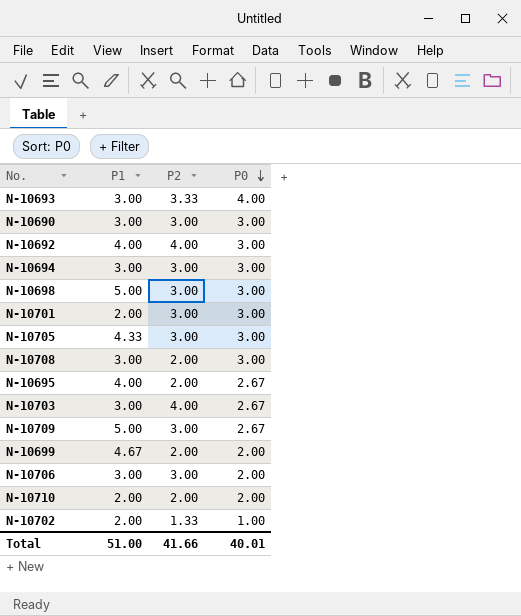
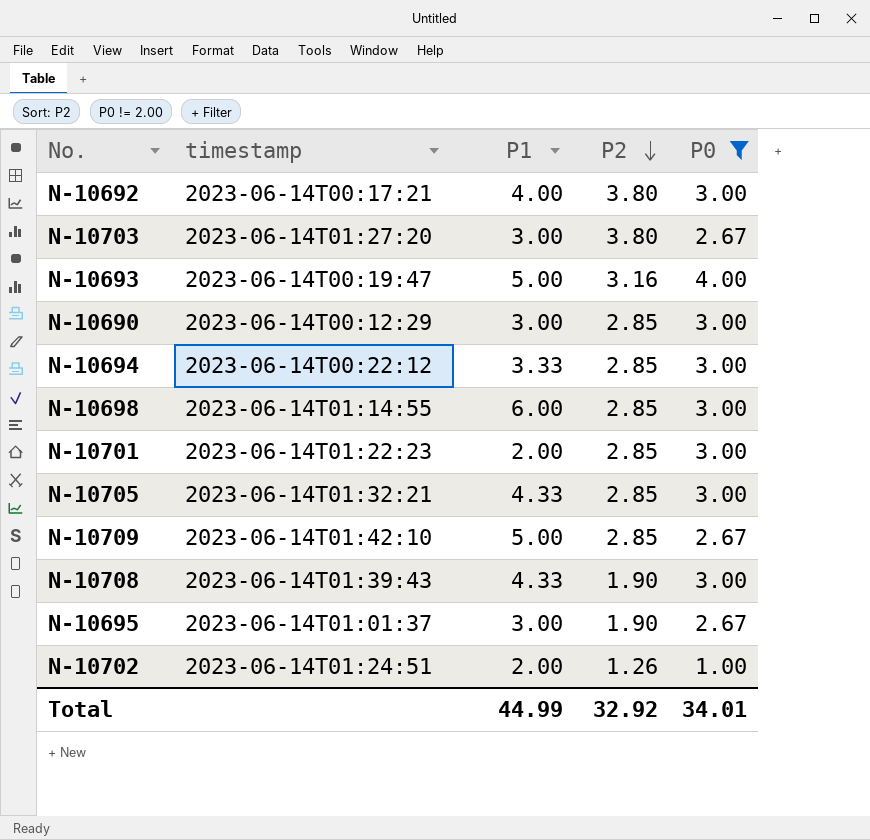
filter: none -> P0 != 2.00
row order: P0 descending -> P2 descending
column timestamp | position: none -> 2
N-10692 | P2: 4.00 -> 3.80
N-10703 | P2: 4.00 -> 3.80
N-10693 | P1: 3.00 -> 5.00
N-10693 | P2: 3.33 -> 3.16
N-10690 | P2: 3.00 -> 2.85
N-10694 | P1: 3.00 -> 3.33
N-10694 | P2: 3.00 -> 2.85
N-10698 | P1: 5.00 -> 6.00
N-10698 | P2: 3.00 -> 2.85
N-10701 | P2: 3.00 -> 2.85
N-10705 | P2: 3.00 -> 2.85
N-10709 | P2: 3.00 -> 2.85
N-10708 | P1: 3.00 -> 4.33
N-10708 | P2: 2.00 -> 1.90
N-10695 | P1: 4.00 -> 3.00
N-10695 | P2: 2.00 -> 1.90
N-10702 | P2: 1.33 -> 1.26
Total | P1: 51.00 -> 44.99
Total | P2: 41.66 -> 32.92
Total | P0: 40.01 -> 34.01

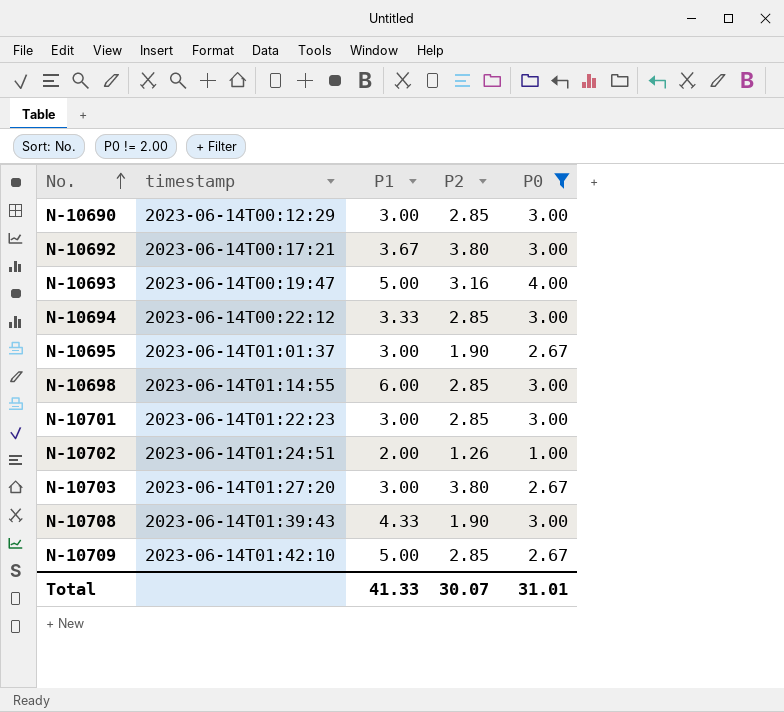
row order: P2 descending -> No. ascending
row N-10705: 2023-06-14T01:32:21 | 4.33 | 2.85 | 3.00 -> none
N-10692 | P1: 4.00 -> 3.67
N-10701 | P1: 2.00 -> 3.00
Total | P1: 44.99 -> 41.33
Total | P2: 32.92 -> 30.07
Total | P0: 34.01 -> 31.01

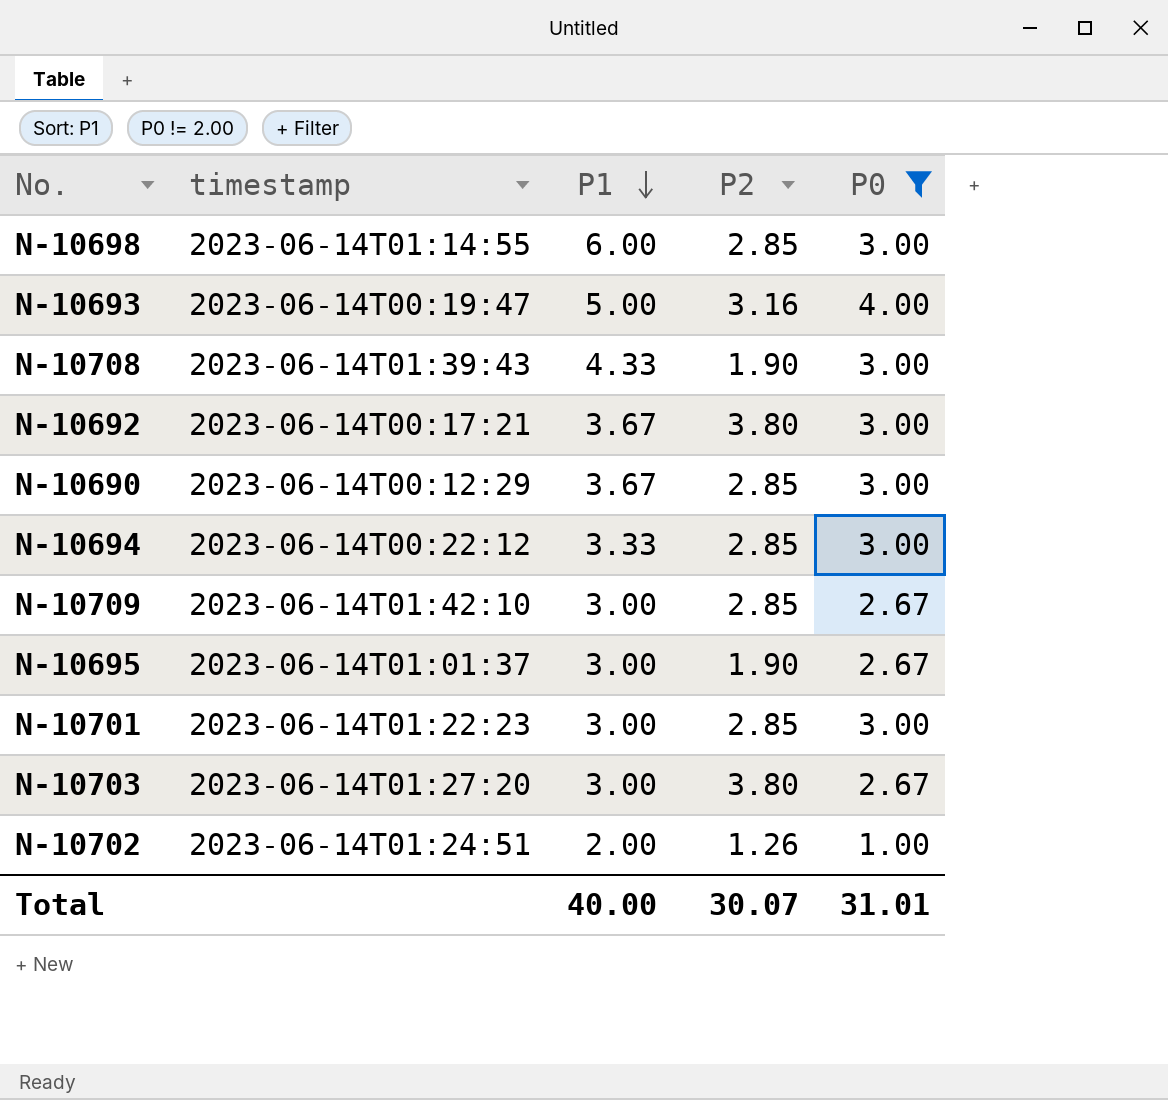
row order: No. ascending -> P1 descending
N-10690 | P1: 3.00 -> 3.67
N-10709 | P1: 5.00 -> 3.00
Total | P1: 41.33 -> 40.00

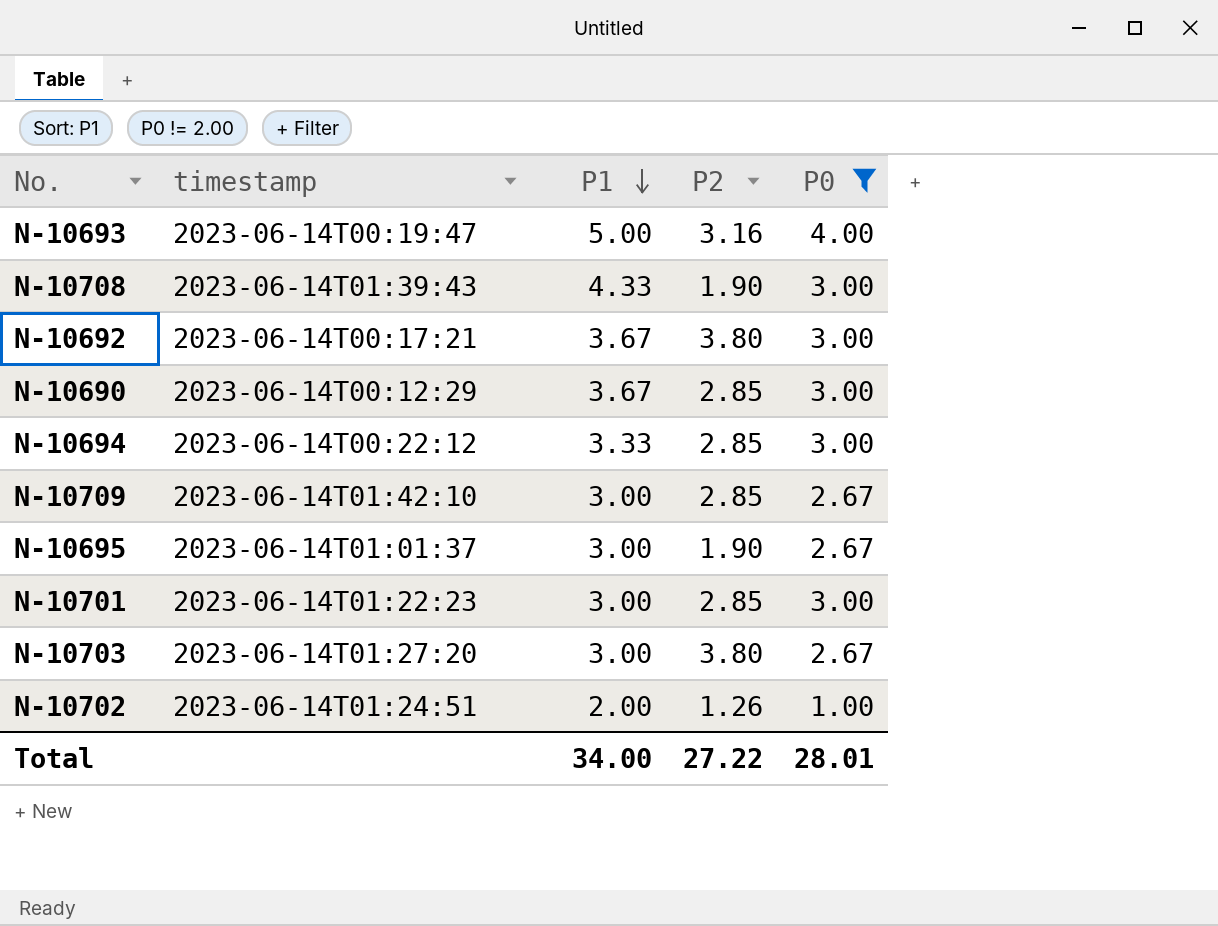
row N-10698: 2023-06-14T01:14:55 | 6.00 | 2.85 | 3.00 -> none
Total | P1: 40.00 -> 34.00
Total | P2: 30.07 -> 27.22
Total | P0: 31.01 -> 28.01

